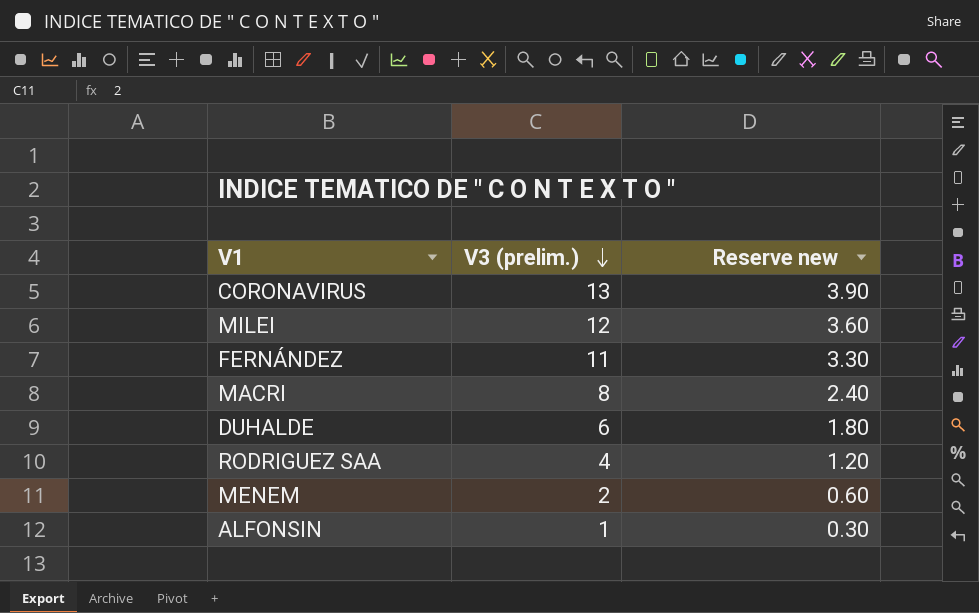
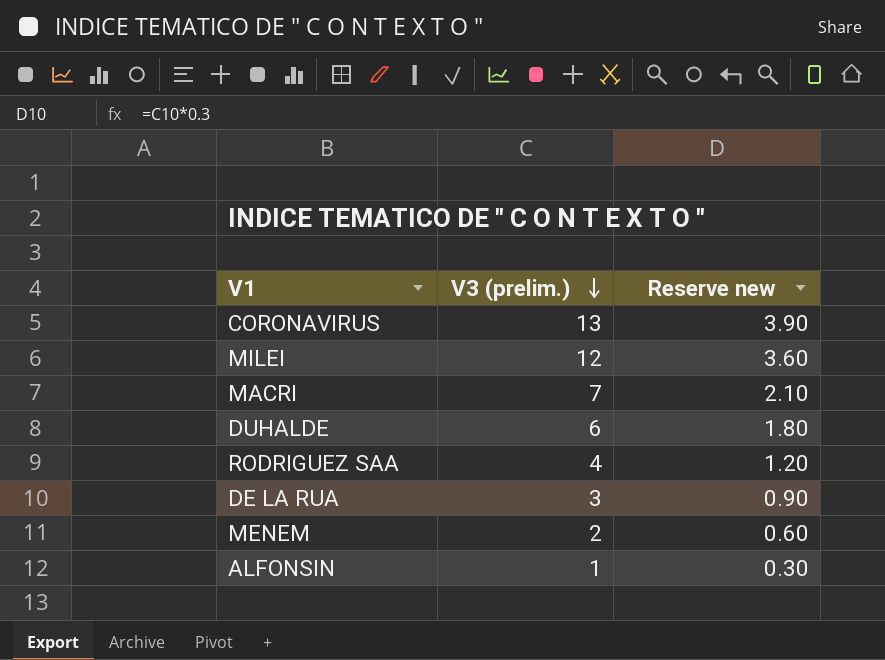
row FERNÁNDEZ: 11 | 3.30 -> none
MACRI | V3 (prelim.): 8 -> 7
MACRI | Reserve new: 2.40 -> 2.10
row DE LA RUA: none -> 3 | 0.90

